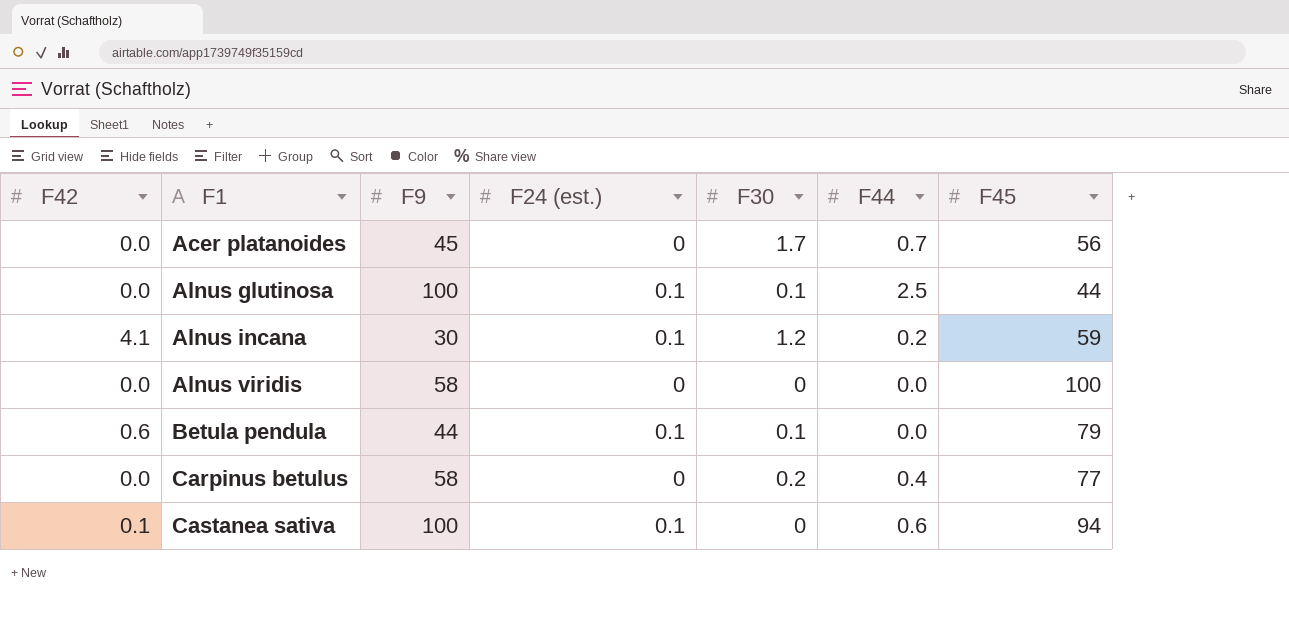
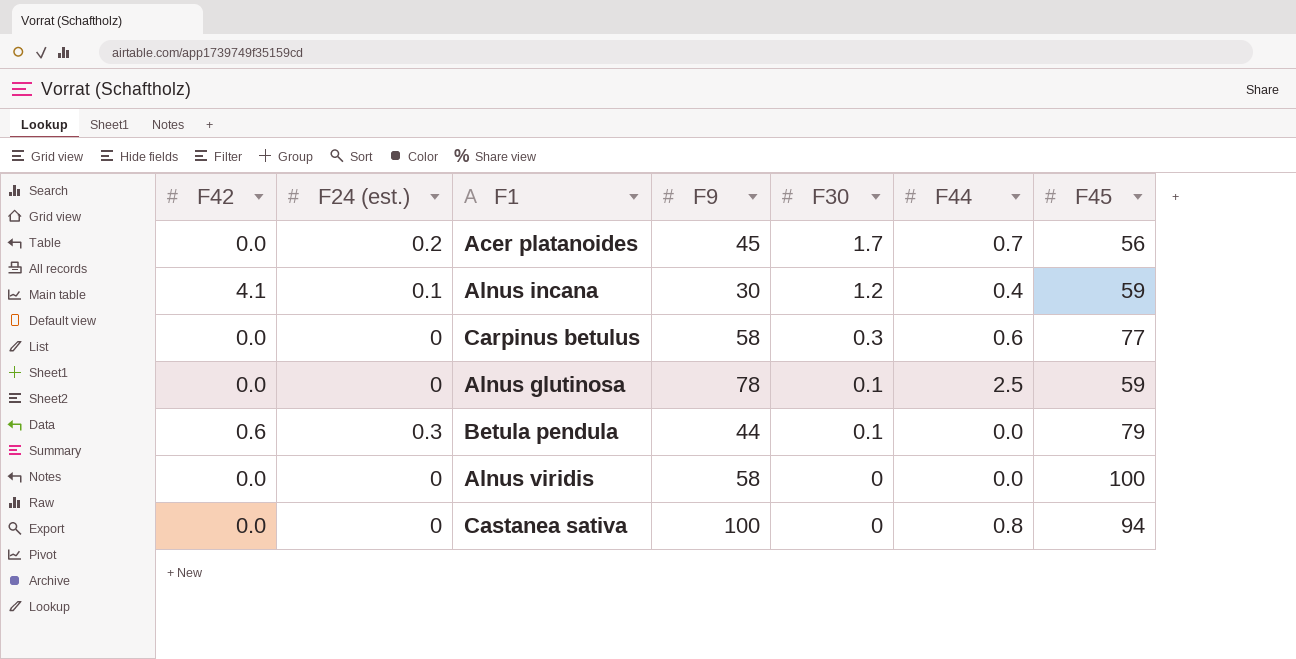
row order: F1 ascending -> F30 descending
column F24 (est.) | position: 4 -> 2
Acer platanoides | F24 (est.): 0 -> 0.2
Alnus incana | F44: 0.2 -> 0.4
Carpinus betulus | F30: 0.2 -> 0.3
Carpinus betulus | F44: 0.4 -> 0.6
Alnus glutinosa | F24 (est.): 0.1 -> 0
Alnus glutinosa | F9: 100 -> 78
Alnus glutinosa | F45: 44 -> 59
Betula pendula | F24 (est.): 0.1 -> 0.3
Castanea sativa | F42: 0.1 -> 0.0
Castanea sativa | F24 (est.): 0.1 -> 0
Castanea sativa | F44: 0.6 -> 0.8

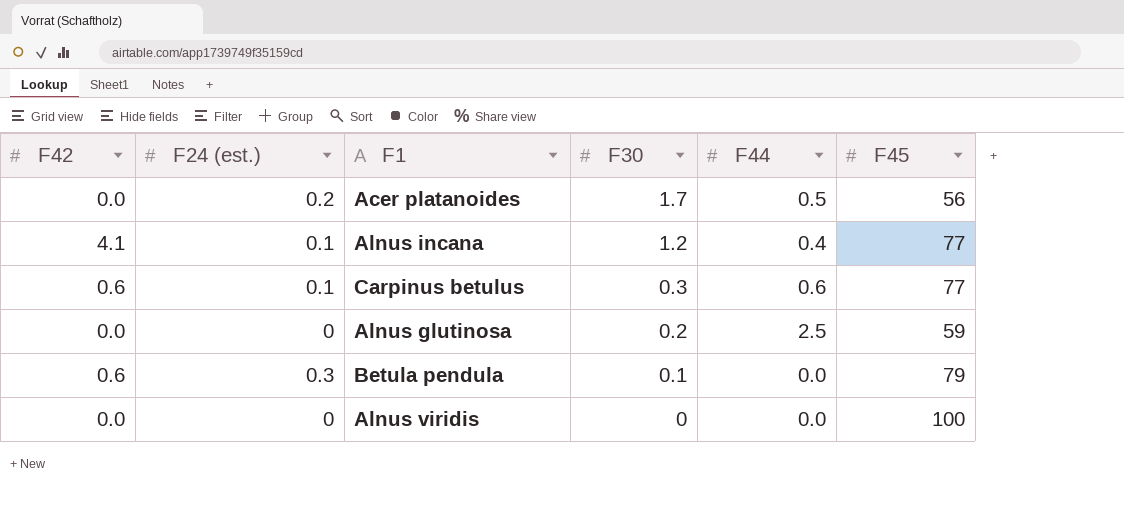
column F9 | position: 4 -> none
row Castanea sativa: 0.0 | 0 | 100 | 0 | 0.8 | 94 -> none
Acer platanoides | F44: 0.7 -> 0.5
Alnus incana | F45: 59 -> 77
Carpinus betulus | F42: 0.0 -> 0.6
Carpinus betulus | F24 (est.): 0 -> 0.1
Alnus glutinosa | F30: 0.1 -> 0.2

